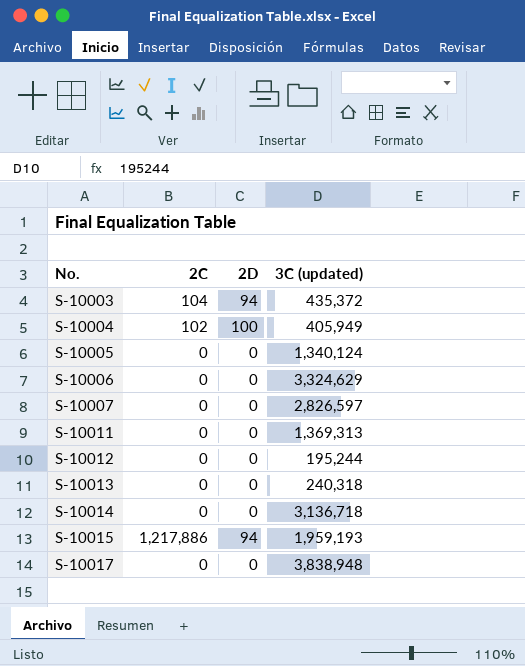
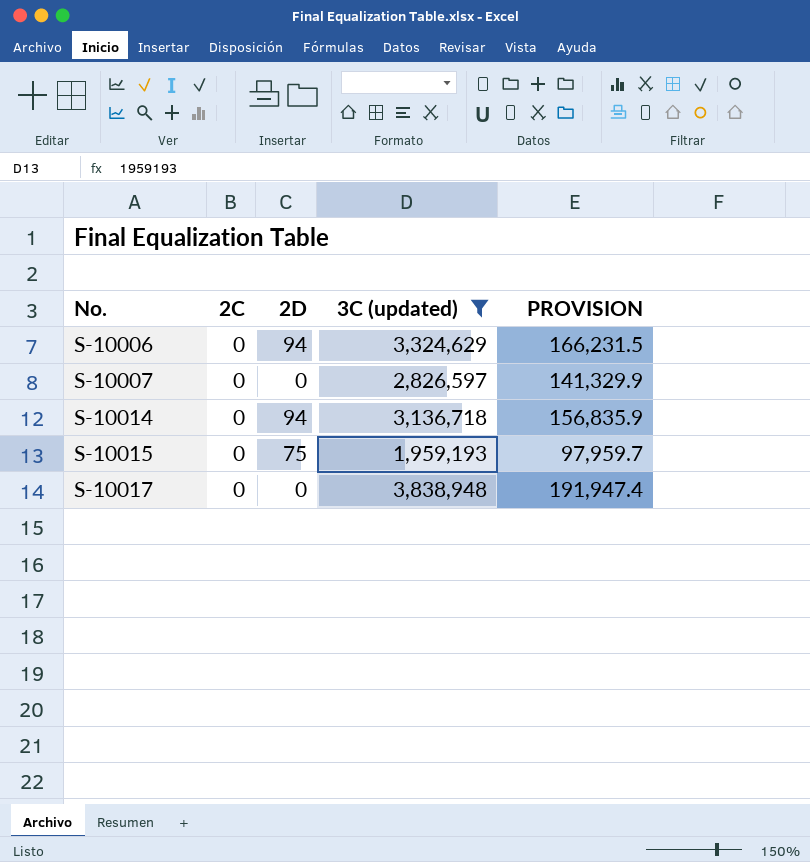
filter: none -> 3C (updated) >= 1,959,193
column PROVISION | formula: none -> [3C (updated)] * 0.05
S-10006 | 2D: 0 -> 94
S-10014 | 2D: 0 -> 94
S-10015 | 2C: 1,217,886 -> 0
S-10015 | 2D: 94 -> 75

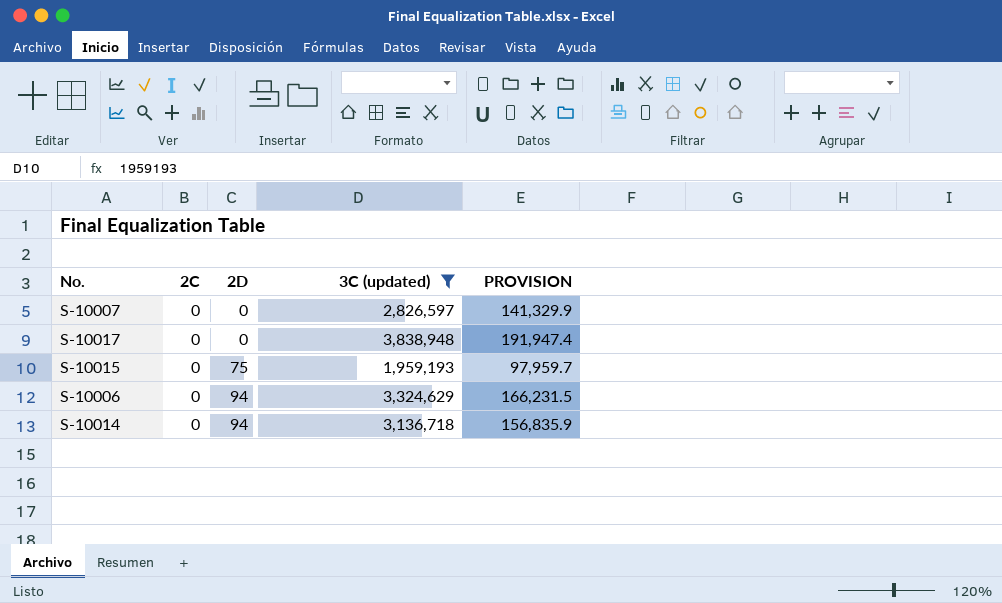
row order: No. ascending -> 2D ascending

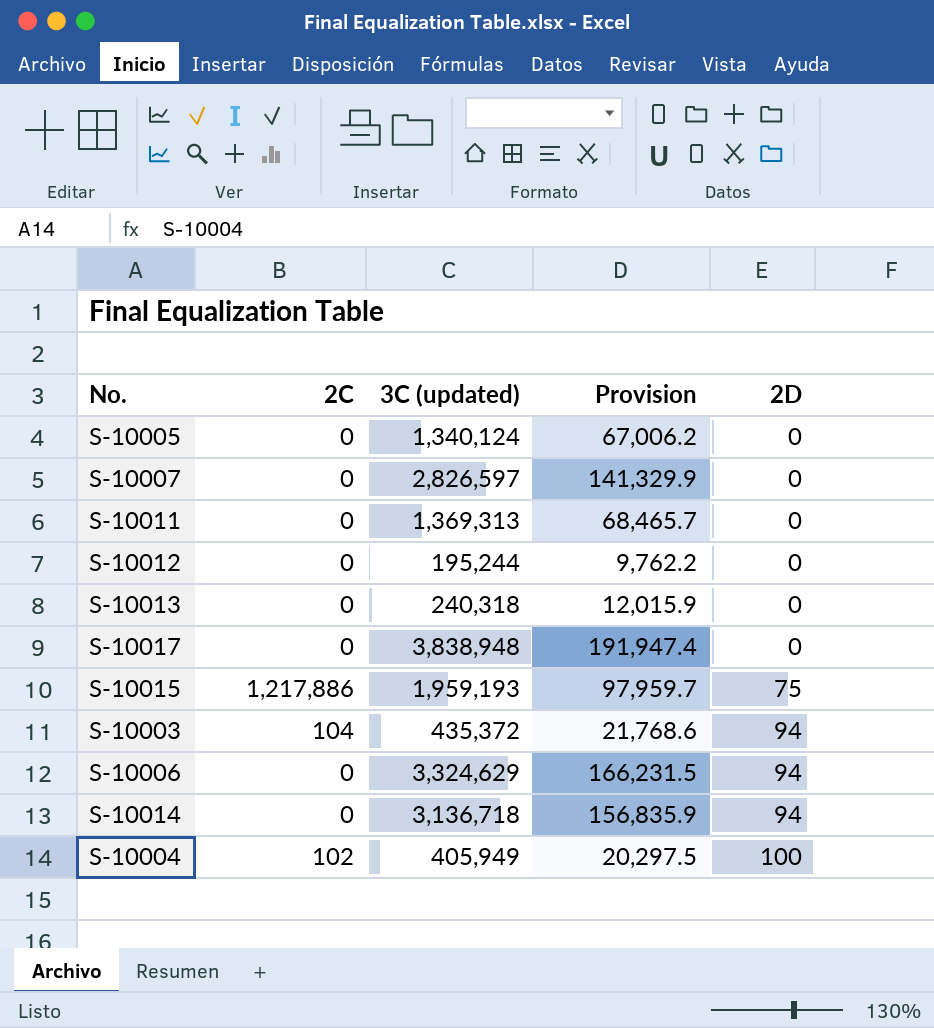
filter: 3C (updated) >= 1,959,193 -> none
column name: PROVISION -> Provision
column 2D | position: 3 -> 5
S-10015 | 2C: 0 -> 1,217,886

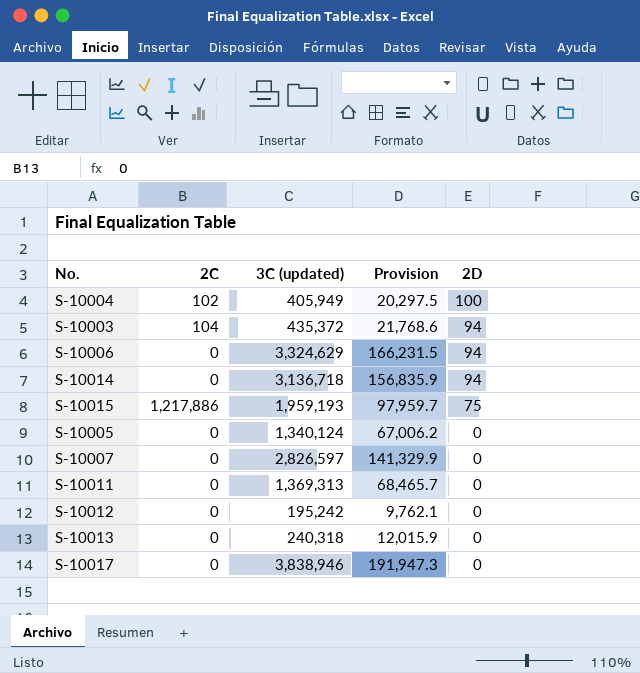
row order: 2D ascending -> 2D descending
S-10012 | 3C (updated): 195,244 -> 195,242
S-10012 | Provision: 9,762.2 -> 9,762.1
S-10017 | 3C (updated): 3,838,948 -> 3,838,946
S-10017 | Provision: 191,947.4 -> 191,947.3

